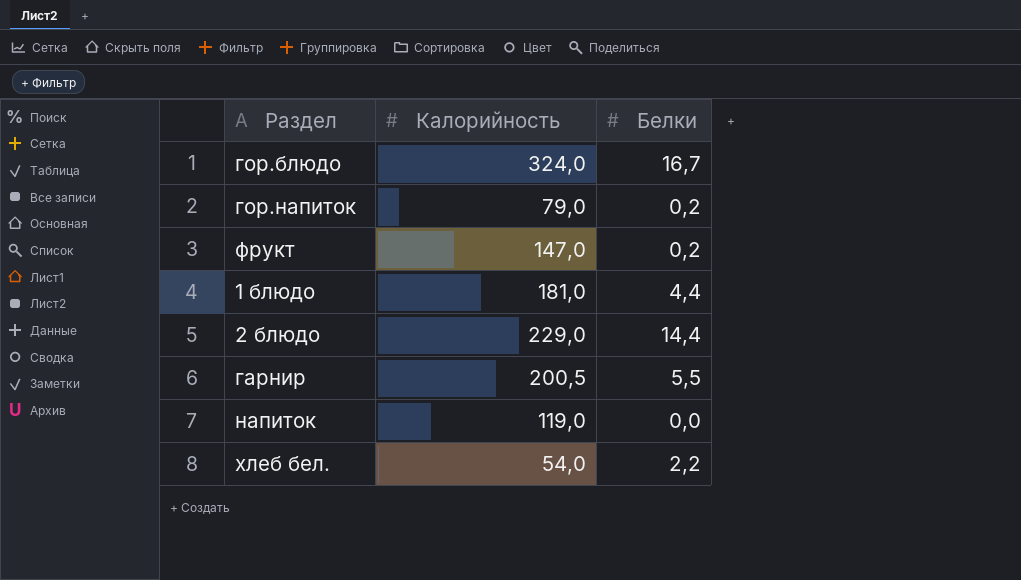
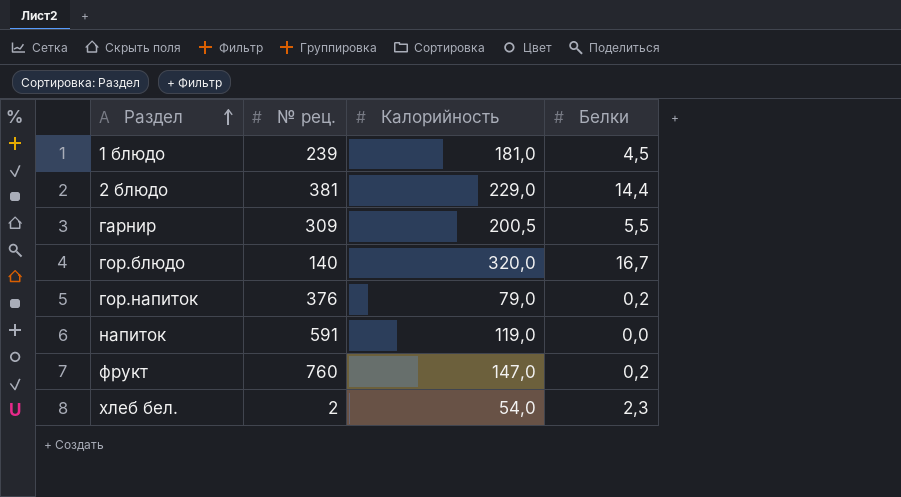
row order: none -> Раздел ascending
column № рец. | position: none -> 2
1 блюдо | Белки: 4,4 -> 4,5
гор.блюдо | Калорийность: 324,0 -> 320,0
хлеб бел. | Белки: 2,2 -> 2,3

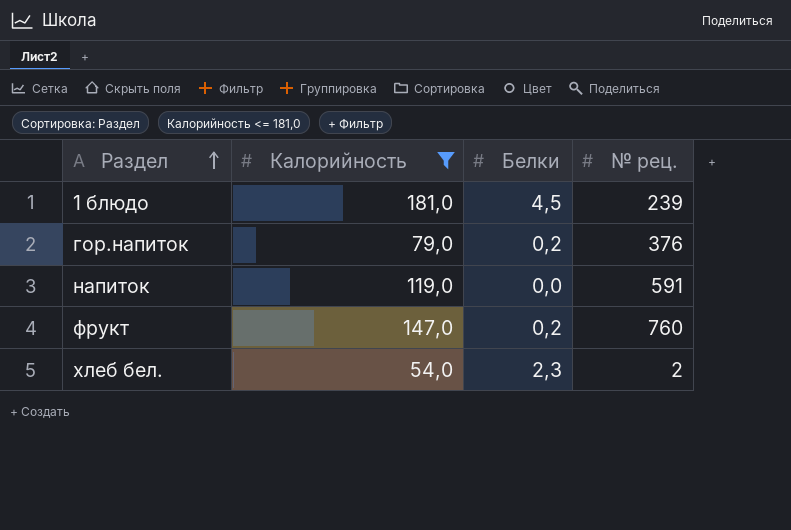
filter: none -> Калорийность <= 181,0
column № рец. | position: 2 -> 4

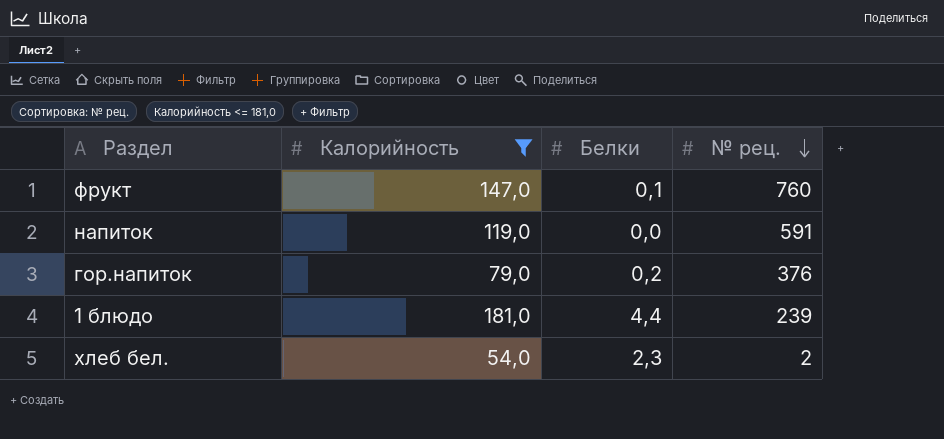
row order: Раздел ascending -> № рец. descending
фрукт | Белки: 0,2 -> 0,1
1 блюдо | Белки: 4,5 -> 4,4

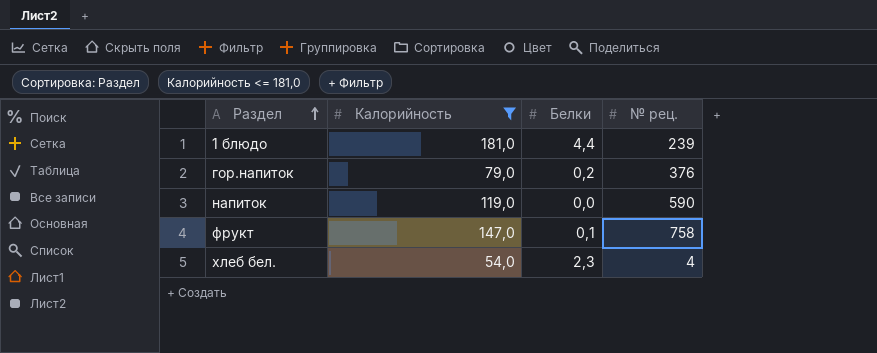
row order: № рец. descending -> Раздел ascending
напиток | № рец.: 591 -> 590
фрукт | № рец.: 760 -> 758
хлеб бел. | № рец.: 2 -> 4

